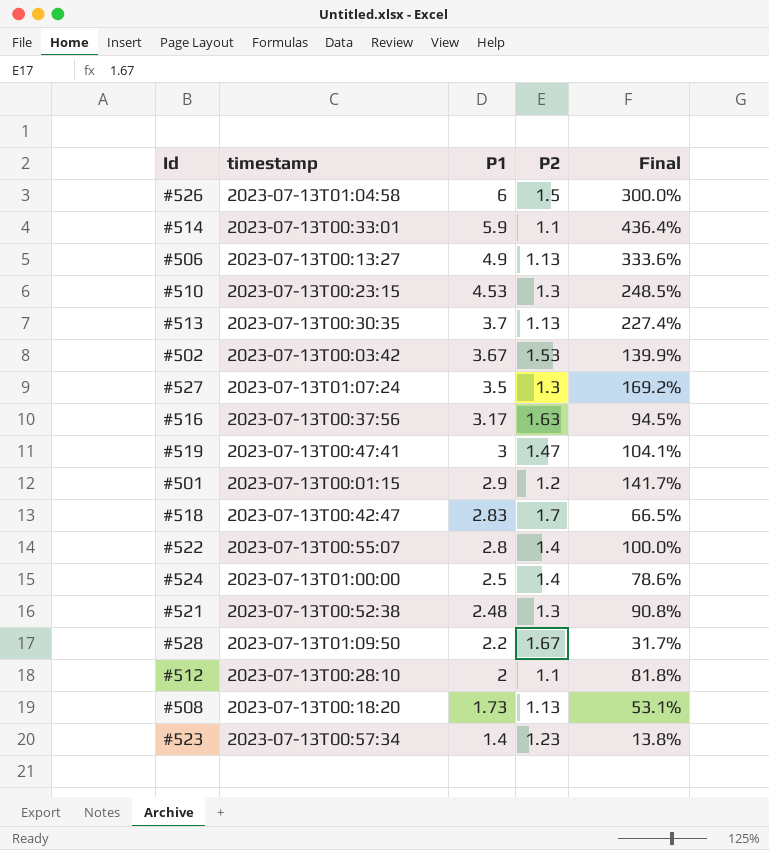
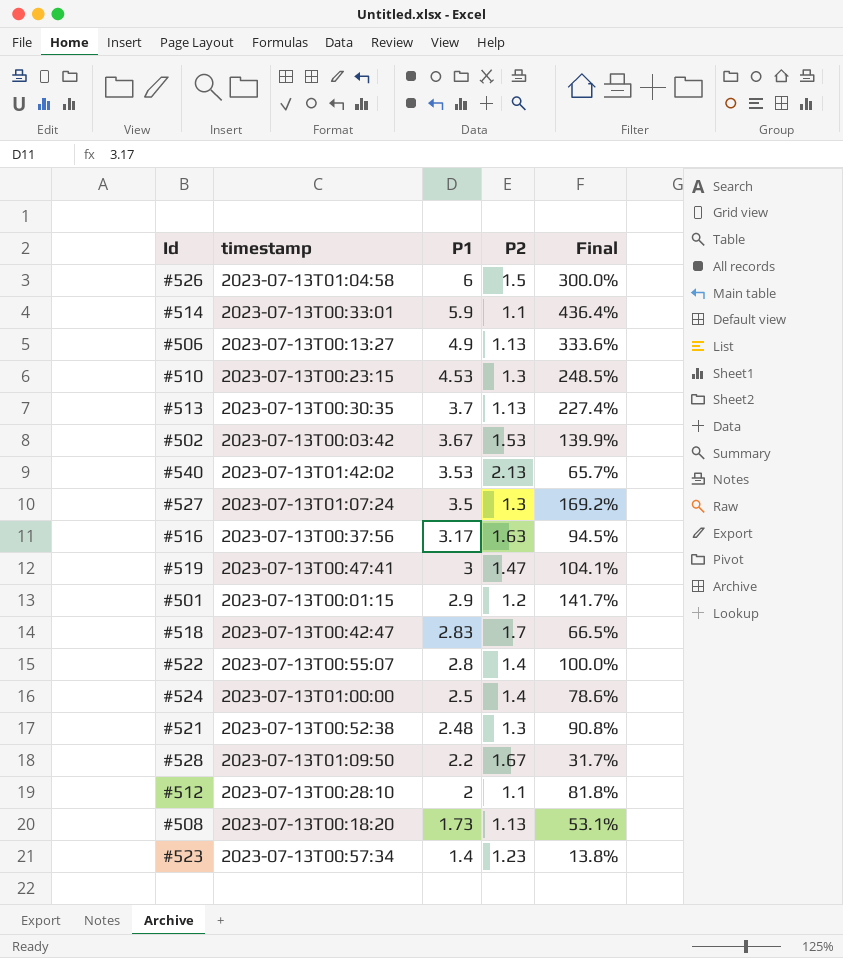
row #540: none -> 2023-07-13T01:42:02 | 3.53 | 2.13 | 65.7%

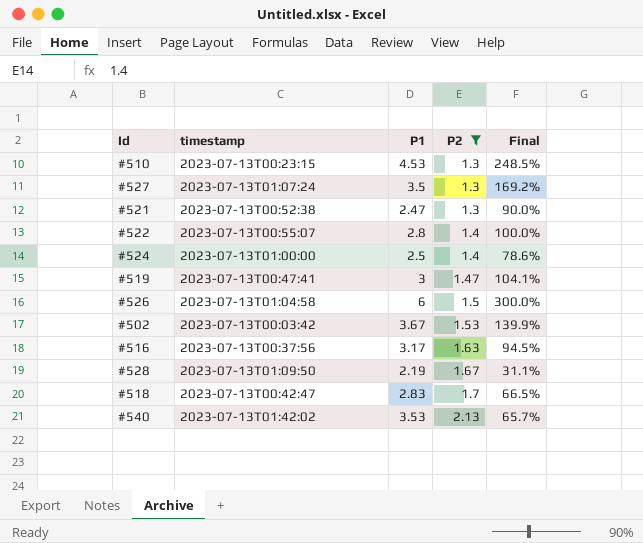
filter: none -> P2 >= 1.3
row order: P1 descending -> P2 ascending
#521 | P1: 2.48 -> 2.47
#521 | Final: 90.8% -> 90.0%
#528 | P1: 2.2 -> 2.19
#528 | Final: 31.7% -> 31.1%

